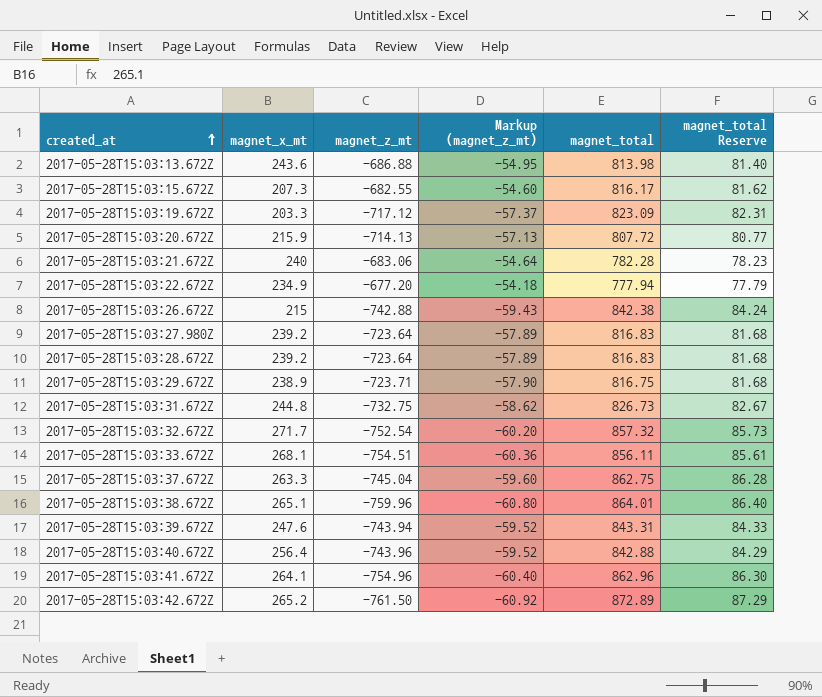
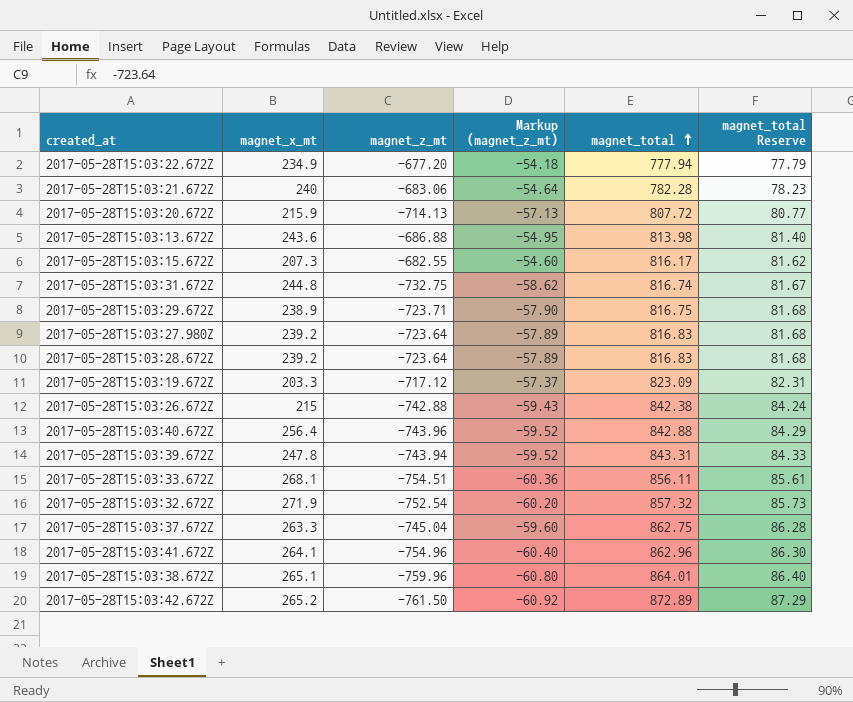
row order: created_at ascending -> magnet_total ascending
2017-05-28T15:03:31.672Z | magnet_total: 826.73 -> 816.74
2017-05-28T15:03:31.672Z | magnet_total Reserve: 82.67 -> 81.67
2017-05-28T15:03:39.672Z | magnet_x_mt: 247.6 -> 247.8
2017-05-28T15:03:32.672Z | magnet_x_mt: 271.7 -> 271.9

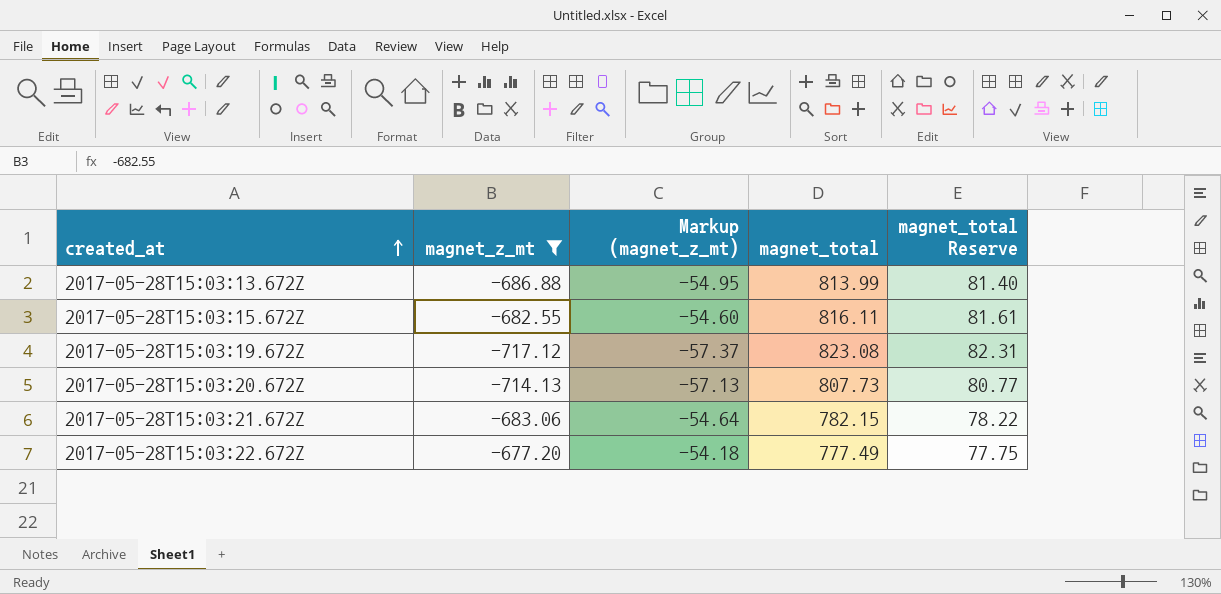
filter: none -> magnet_z_mt >= -717.12
row order: magnet_total ascending -> created_at ascending
column magnet_x_mt | position: 2 -> none
2017-05-28T15:03:13.672Z | magnet_total: 813.98 -> 813.99
2017-05-28T15:03:15.672Z | magnet_total: 816.17 -> 816.11
2017-05-28T15:03:15.672Z | magnet_total Reserve: 81.62 -> 81.61
2017-05-28T15:03:19.672Z | magnet_total: 823.09 -> 823.08
2017-05-28T15:03:20.672Z | magnet_total: 807.72 -> 807.73
2017-05-28T15:03:21.672Z | magnet_total: 782.28 -> 782.15
2017-05-28T15:03:21.672Z | magnet_total Reserve: 78.23 -> 78.22
2017-05-28T15:03:22.672Z | magnet_total: 777.94 -> 777.49
2017-05-28T15:03:22.672Z | magnet_total Reserve: 77.79 -> 77.75

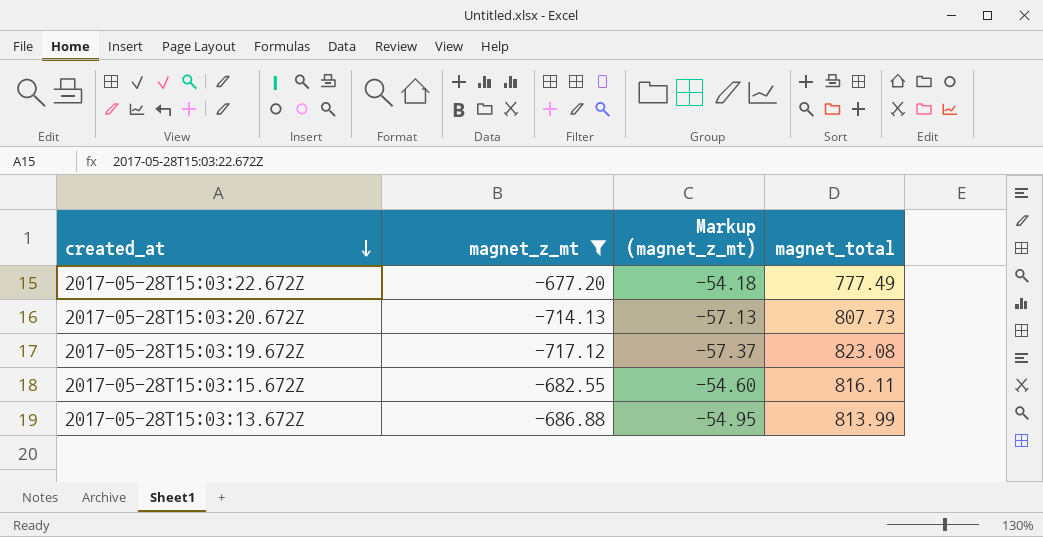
row order: created_at ascending -> created_at descending
column magnet_total Reserve | formula: [magnet_total] * 0.1 -> none
row 2017-05-28T15:03:21.672Z: -683.06 | -54.64 | 782.15 | 78.22 -> none

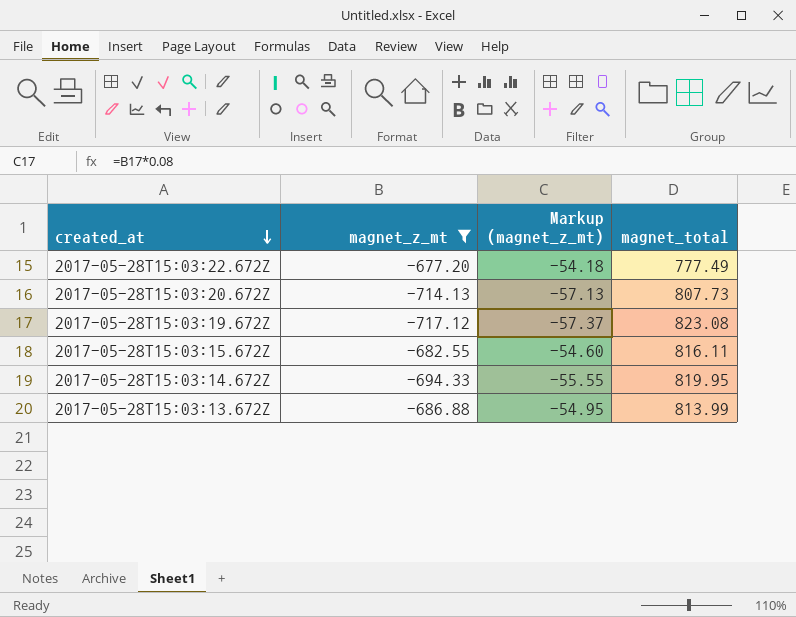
row 2017-05-28T15:03:14.672Z: none -> -694.33 | -55.55 | 819.95

